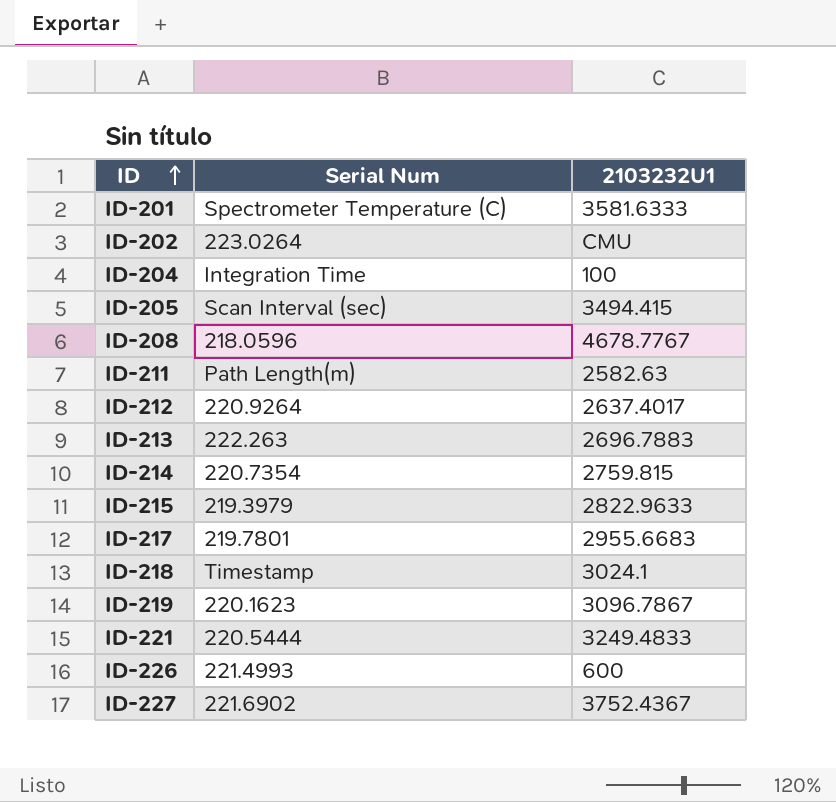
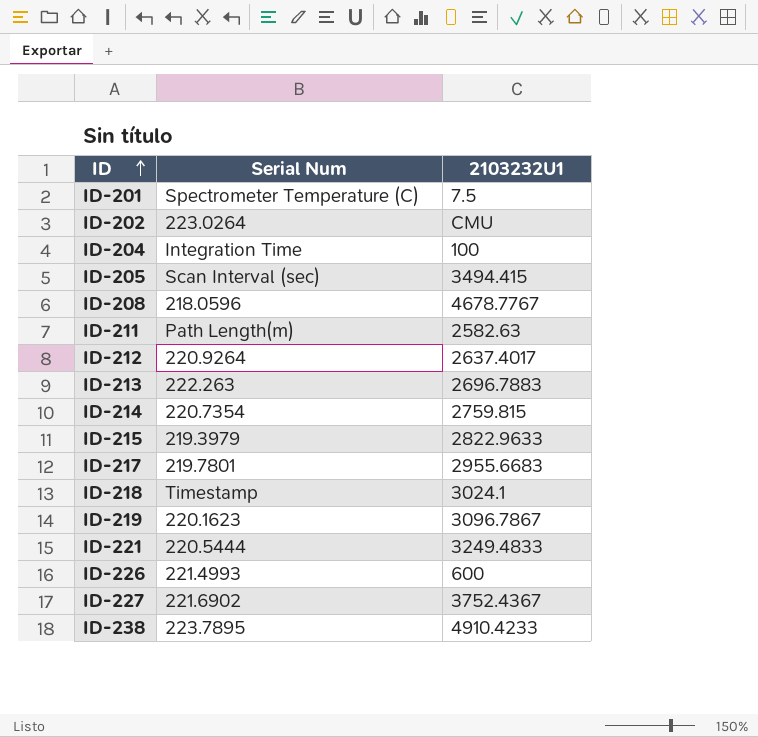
ID-201 | 2103232U1: 3581.6333 -> 7.5
row ID-238: none -> 223.7895 | 4910.4233

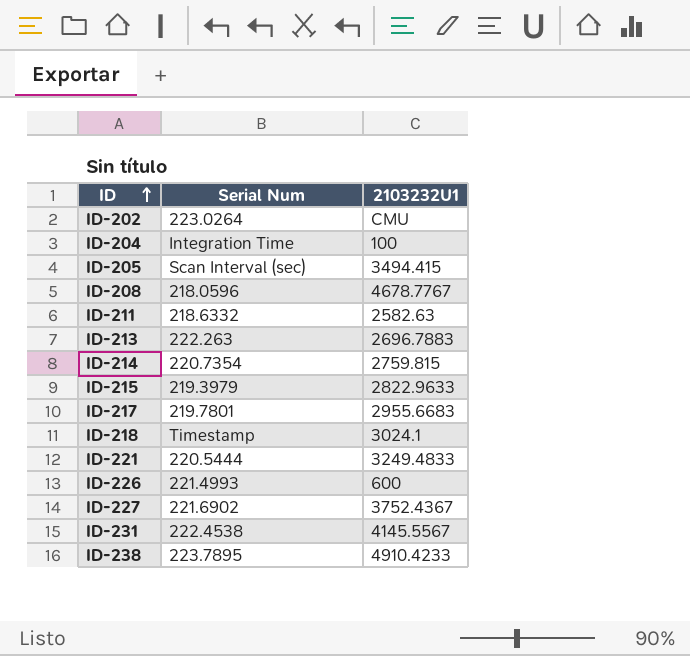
row ID-201: Spectrometer Temperature (C) | 7.5 -> none
row ID-212: 220.9264 | 2637.4017 -> none
row ID-219: 220.1623 | 3096.7867 -> none
ID-211 | Serial Num: Path Length(m) -> 218.6332
row ID-231: none -> 222.4538 | 4145.5567

